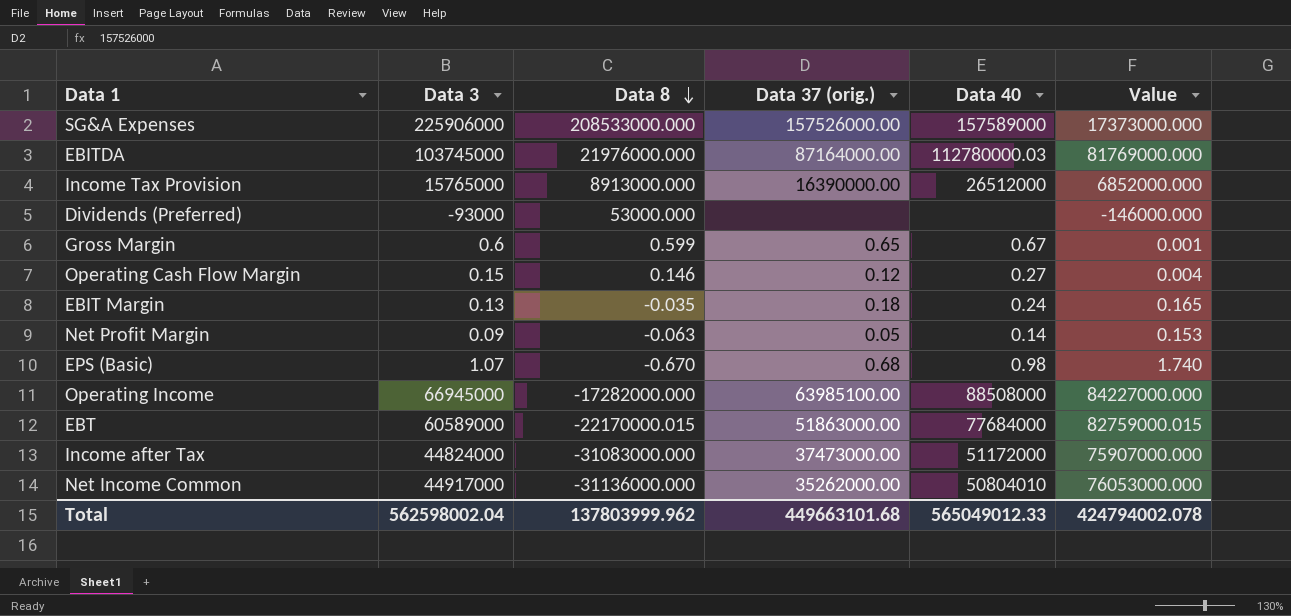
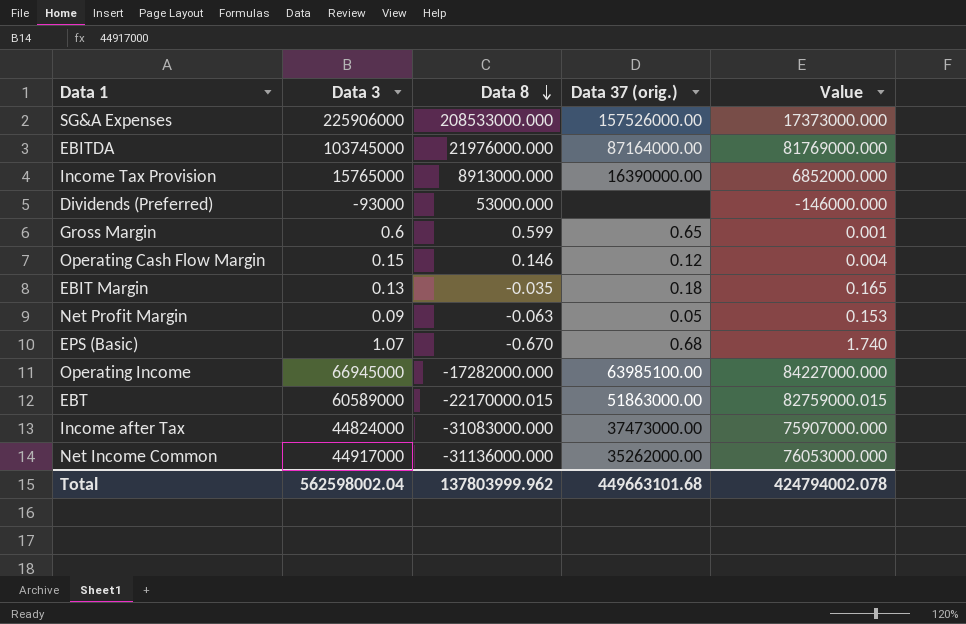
column Data 40 | position: 5 -> none

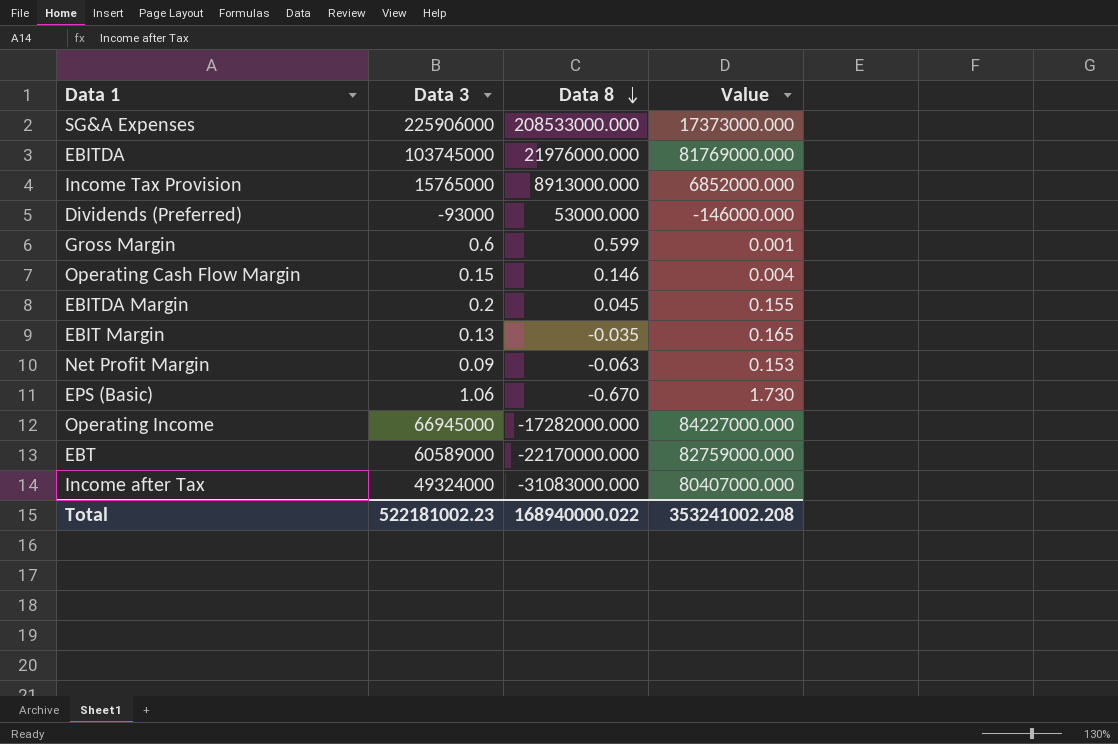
column Data 37 (orig.) | position: 4 -> none
row Net Income Common: 44917000 | -31136000.000 | 35262000.00 | 76053000.000 -> none
row EBITDA Margin: none -> 0.2 | 0.045 | 0.155
EPS (Basic) | Data 3: 1.07 -> 1.06
EPS (Basic) | Value: 1.740 -> 1.730
EBT | Data 8: -22170000.015 -> -22170000.000
EBT | Value: 82759000.015 -> 82759000.000
Income after Tax | Data 3: 44824000 -> 49324000
Income after Tax | Value: 75907000.000 -> 80407000.000
Total | Data 3: 562598002.04 -> 522181002.23
Total | Data 8: 137803999.962 -> 168940000.022
Total | Value: 424794002.078 -> 353241002.208

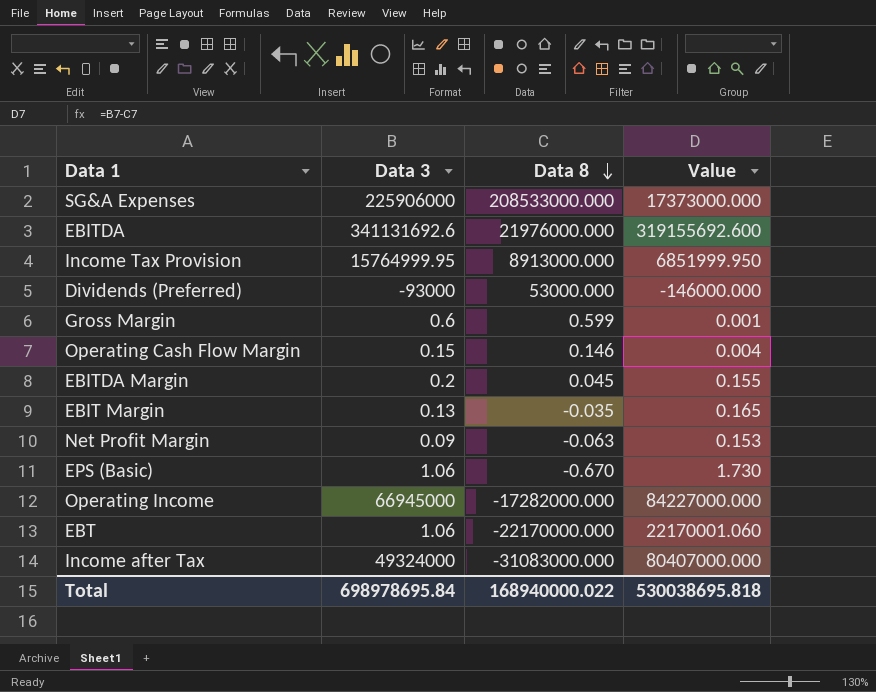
EBITDA | Data 3: 103745000 -> 341131692.6
EBITDA | Value: 81769000.000 -> 319155692.600
Income Tax Provision | Data 3: 15765000 -> 15764999.95
Income Tax Provision | Value: 6852000.000 -> 6851999.950
EBT | Data 3: 60589000 -> 1.06
EBT | Value: 82759000.000 -> 22170001.060
Total | Data 3: 522181002.23 -> 698978695.84
Total | Value: 353241002.208 -> 530038695.818

